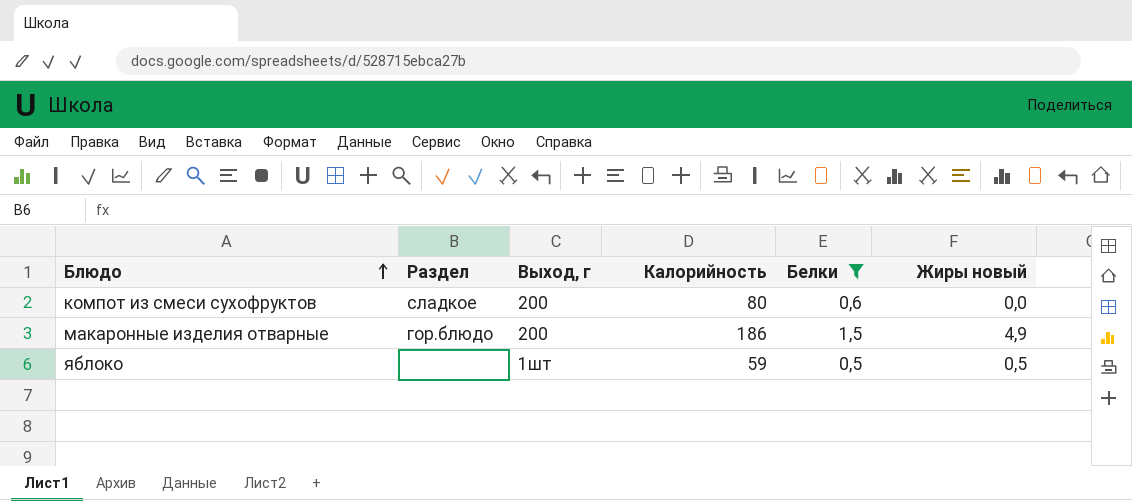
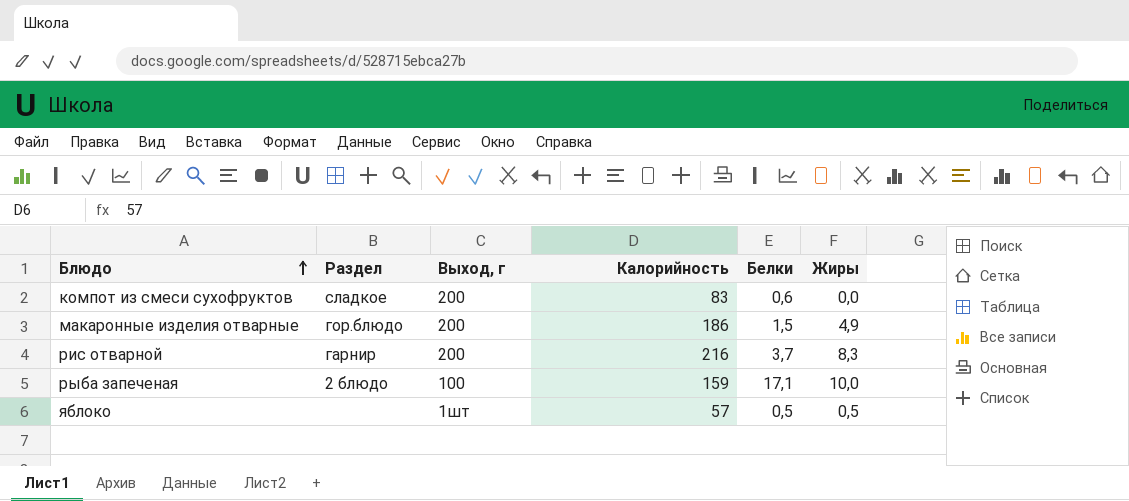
filter: Белки <= 1,5 -> none
column name: Жиры новый -> Жиры
компот из смеси сухофруктов | Калорийность: 80 -> 83
яблоко | Калорийность: 59 -> 57

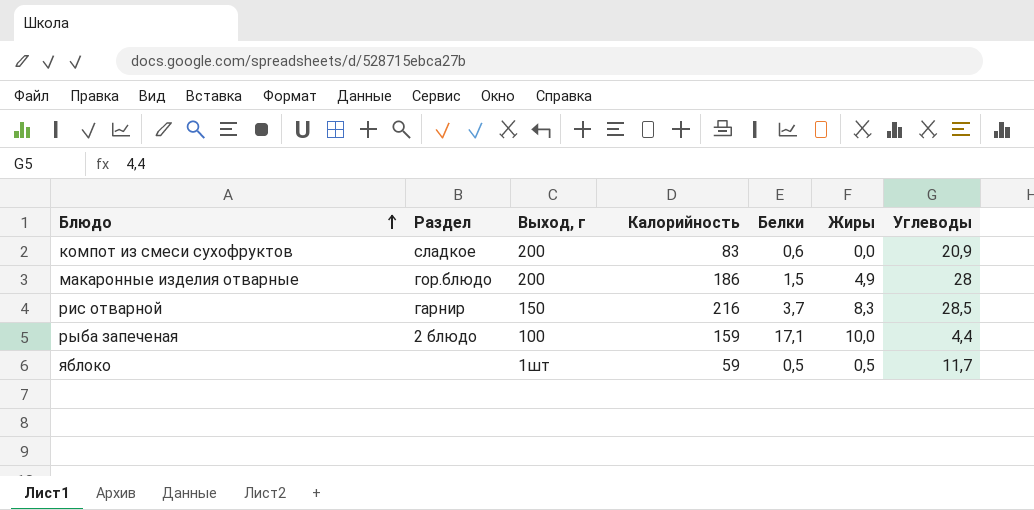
column Углеводы | position: none -> 7
рис отварной | Выход, г: 200 -> 150
яблоко | Калорийность: 57 -> 59

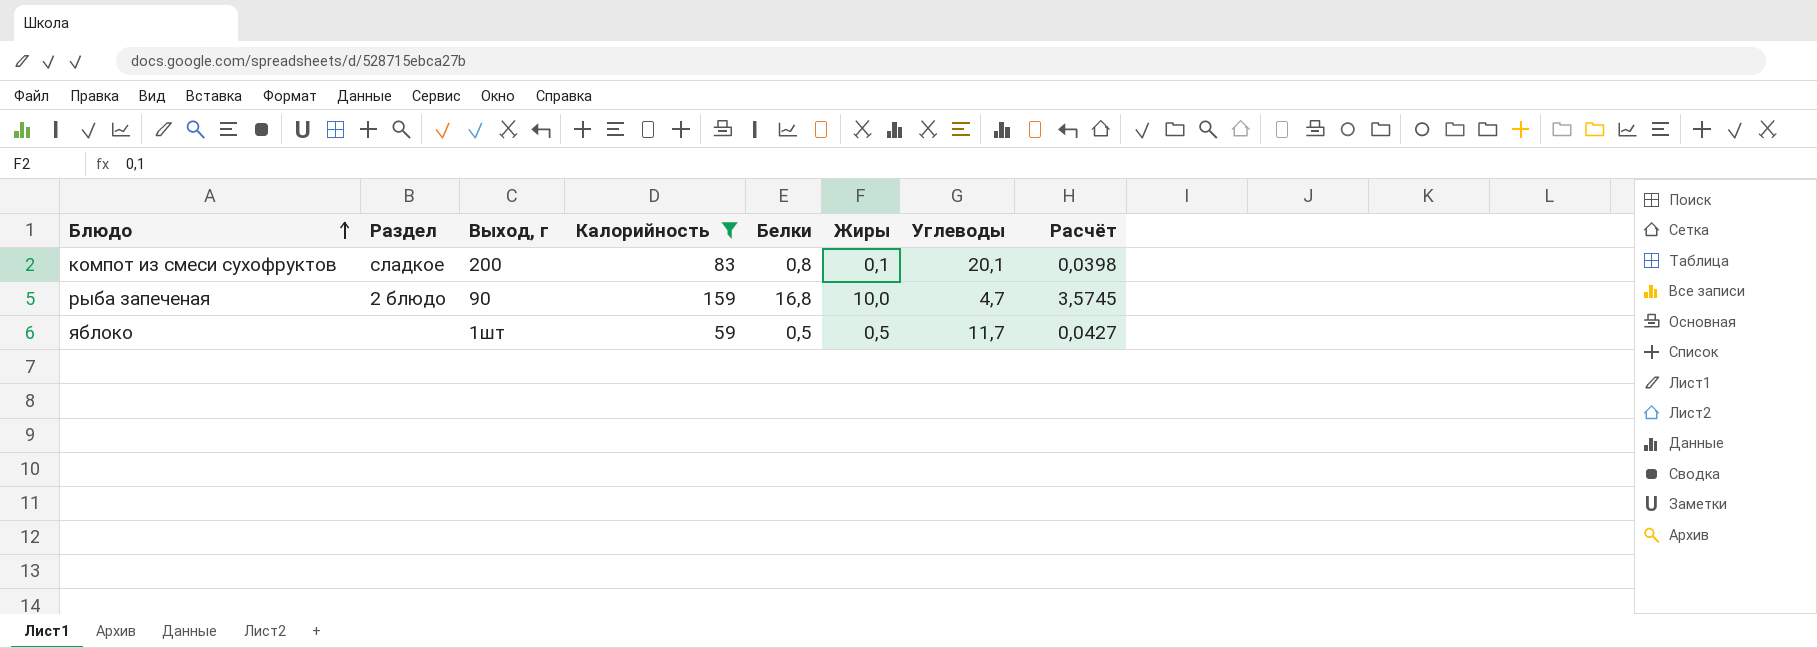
filter: none -> Калорийность <= 159
column Расчёт | formula: none -> [Белки] / [Углеводы]
компот из смеси сухофруктов | Белки: 0,6 -> 0,8
компот из смеси сухофруктов | Жиры: 0,0 -> 0,1
компот из смеси сухофруктов | Углеводы: 20,9 -> 20,1
рыба запеченая | Выход, г: 100 -> 90
рыба запеченая | Белки: 17,1 -> 16,8
рыба запеченая | Углеводы: 4,4 -> 4,7

